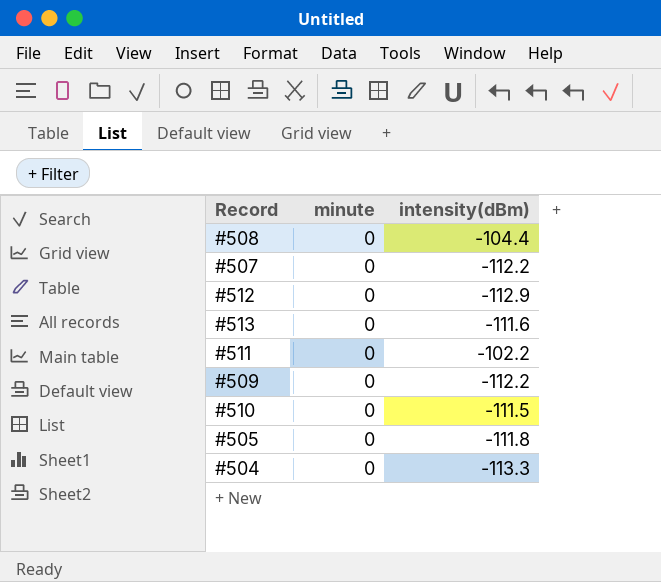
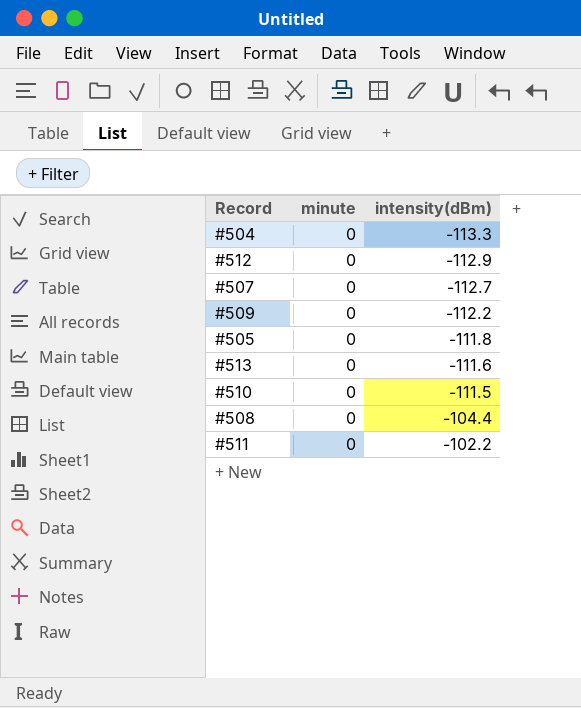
row order: none -> intensity(dBm) ascending
#507 | intensity(dBm): -112.2 -> -112.7

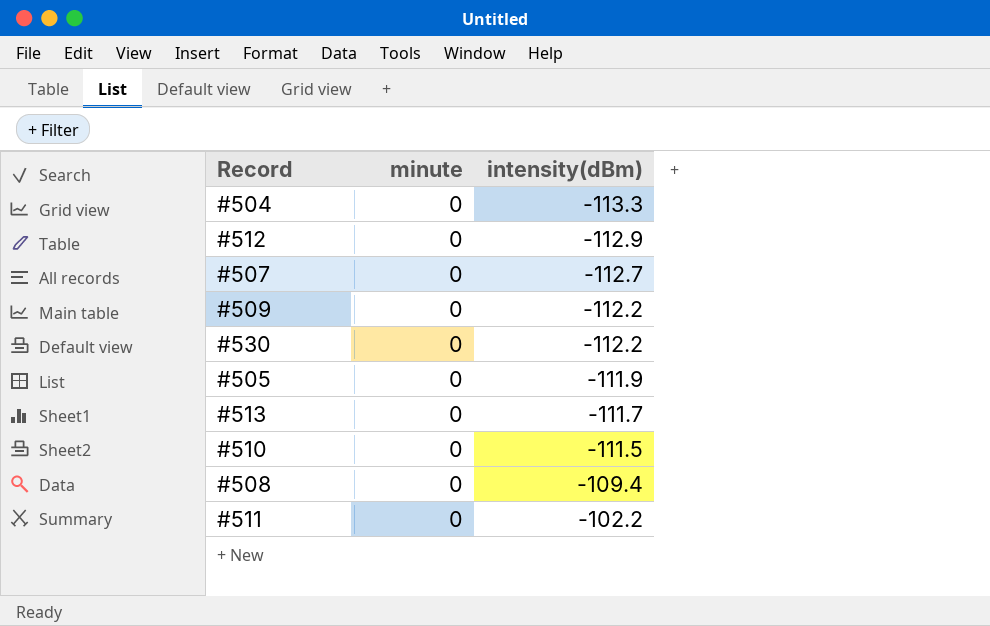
row #530: none -> 0 | -112.2
#505 | intensity(dBm): -111.8 -> -111.9
#513 | intensity(dBm): -111.6 -> -111.7
#508 | intensity(dBm): -104.4 -> -109.4

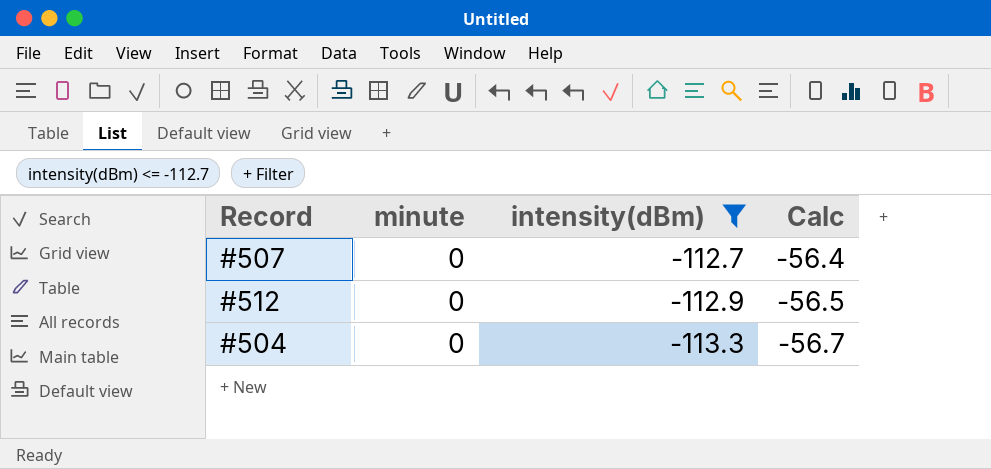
filter: none -> intensity(dBm) <= -112.7
row order: intensity(dBm) ascending -> intensity(dBm) descending
column Calc | formula: none -> [intensity(dBm)] * 0.5

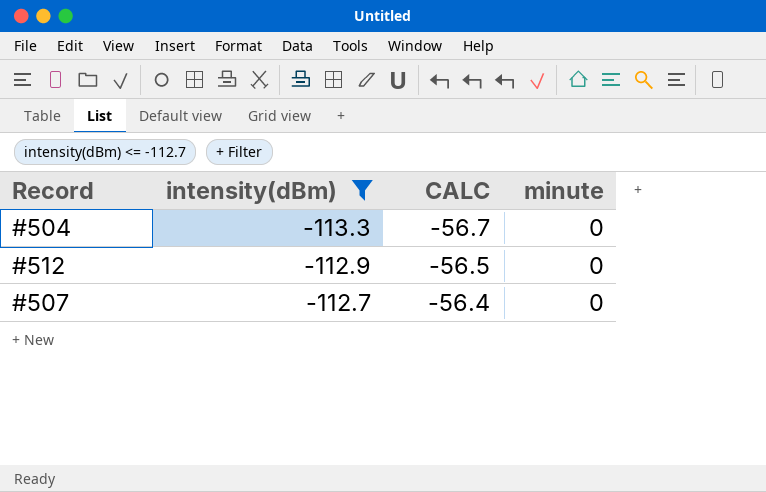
row order: intensity(dBm) descending -> intensity(dBm) ascending
column name: Calc -> CALC
column minute | position: 2 -> 4

